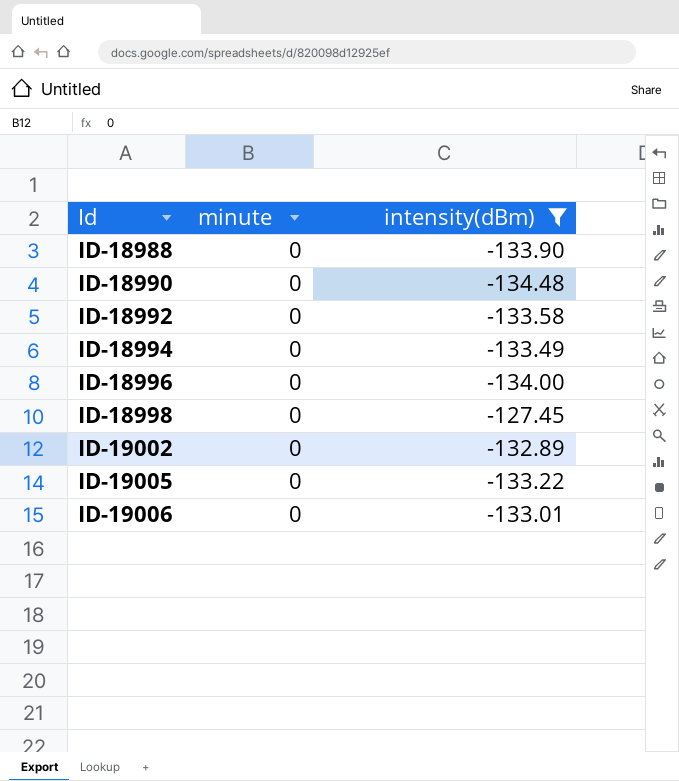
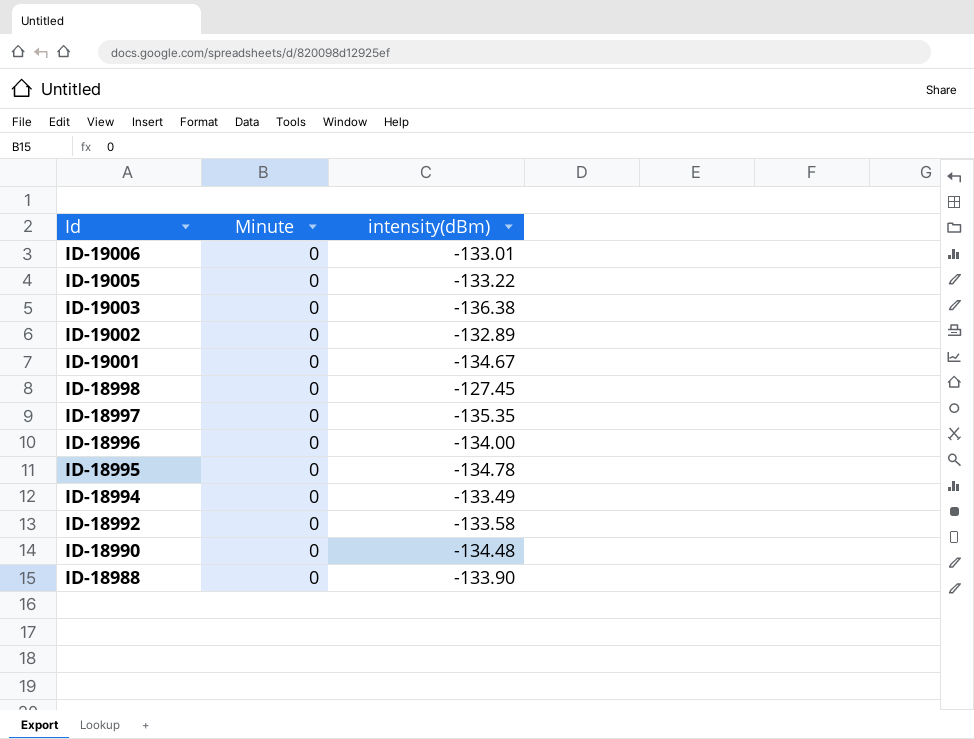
filter: intensity(dBm) >= -134.48 -> none
row order: Id ascending -> Id descending
column name: minute -> Minute

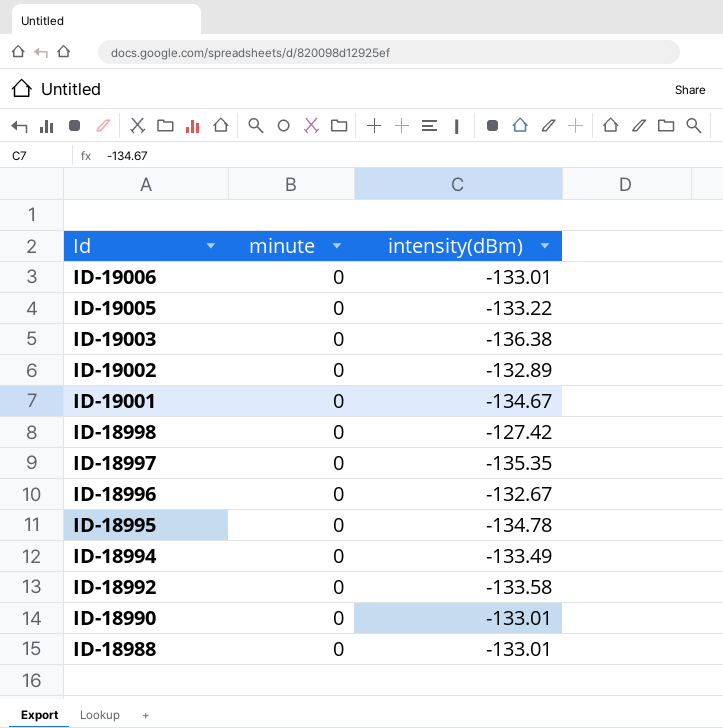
column name: Minute -> minute
ID-18998 | intensity(dBm): -127.45 -> -127.42
ID-18996 | intensity(dBm): -134.00 -> -132.67
ID-18990 | intensity(dBm): -134.48 -> -133.01
ID-18988 | intensity(dBm): -133.90 -> -133.01

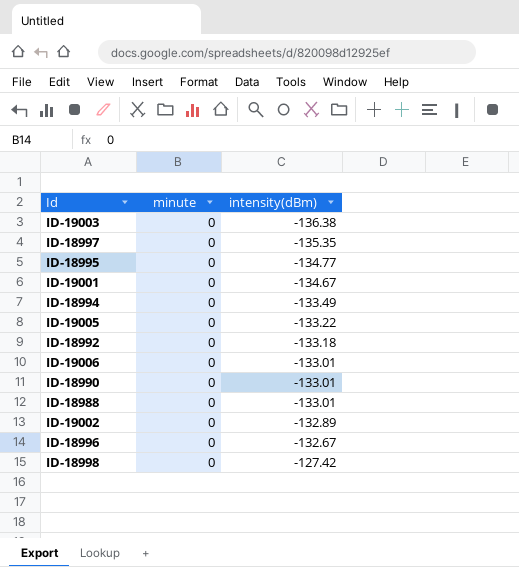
row order: Id descending -> intensity(dBm) ascending
ID-18995 | intensity(dBm): -134.78 -> -134.77
ID-18992 | intensity(dBm): -133.58 -> -133.18

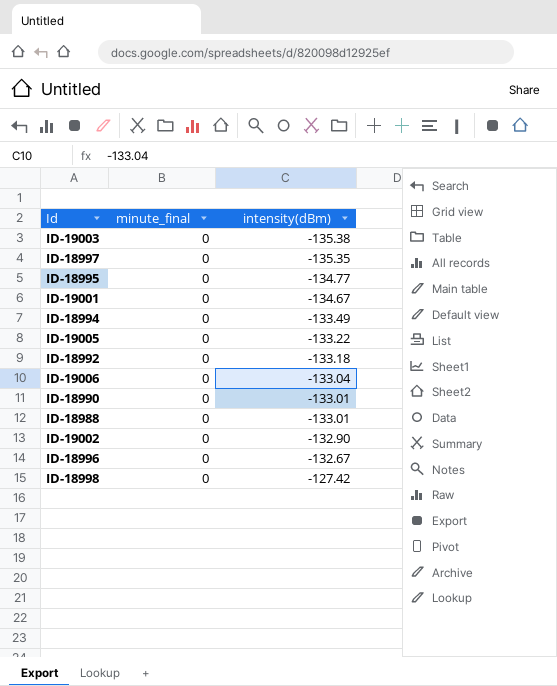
column name: minute -> minute_final
ID-19003 | intensity(dBm): -136.38 -> -135.38
ID-19006 | intensity(dBm): -133.01 -> -133.04
ID-19002 | intensity(dBm): -132.89 -> -132.90

